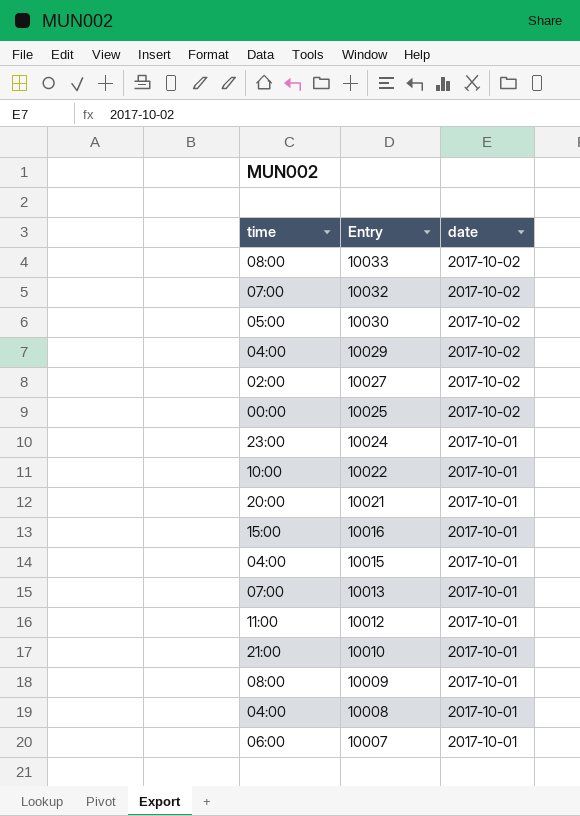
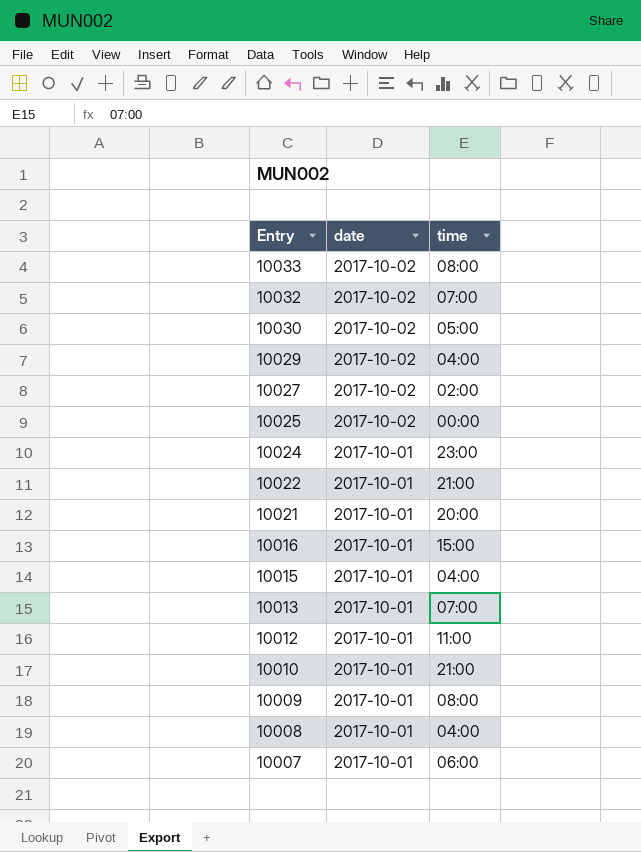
column time | position: 1 -> 3
10022 | time: 10:00 -> 21:00

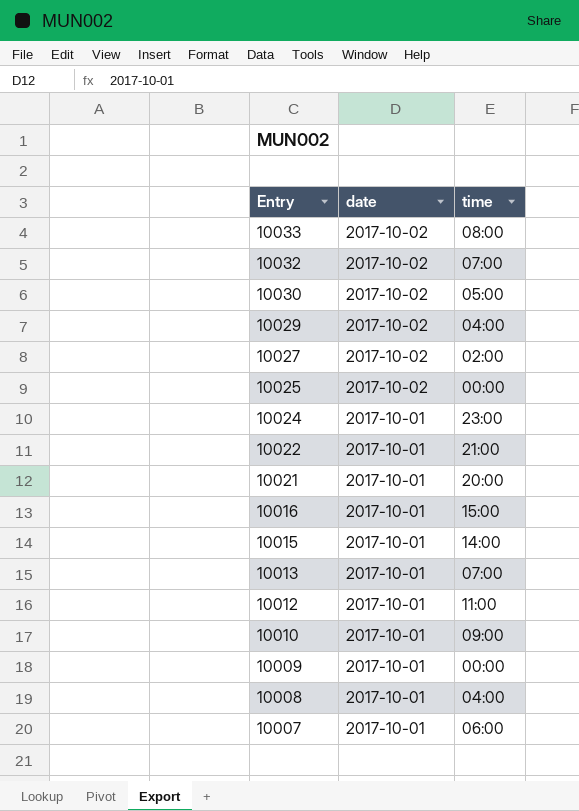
10015 | time: 04:00 -> 14:00
10010 | time: 21:00 -> 09:00
10009 | time: 08:00 -> 00:00

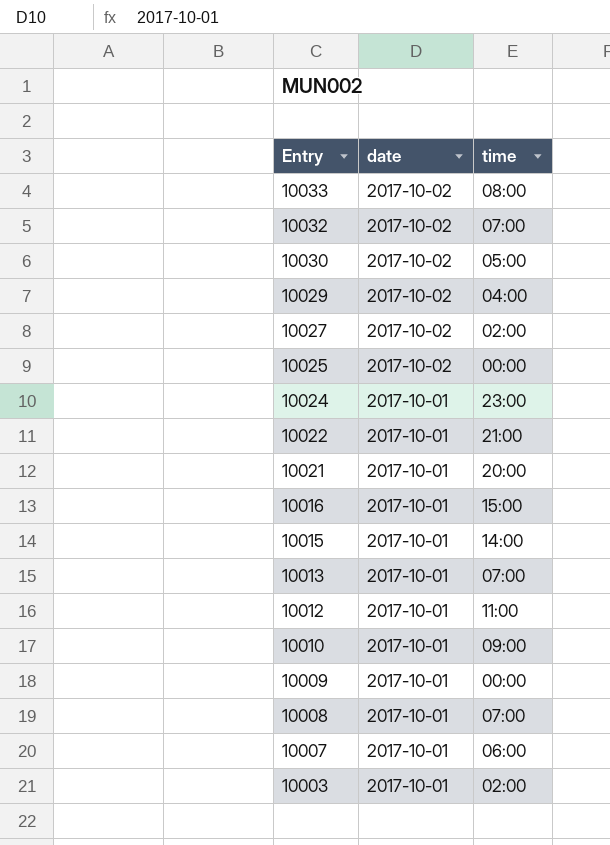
10008 | time: 04:00 -> 07:00
row 10003: none -> 2017-10-01 | 02:00

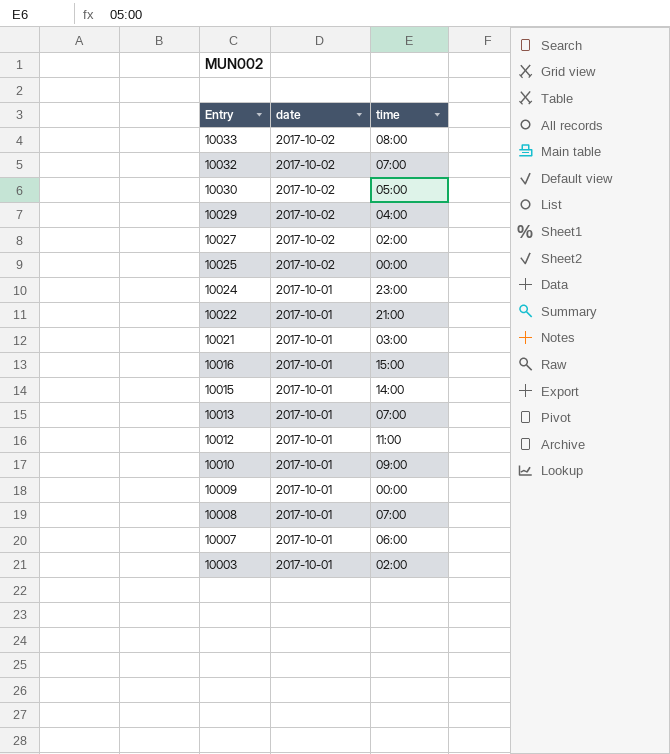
10021 | time: 20:00 -> 03:00

